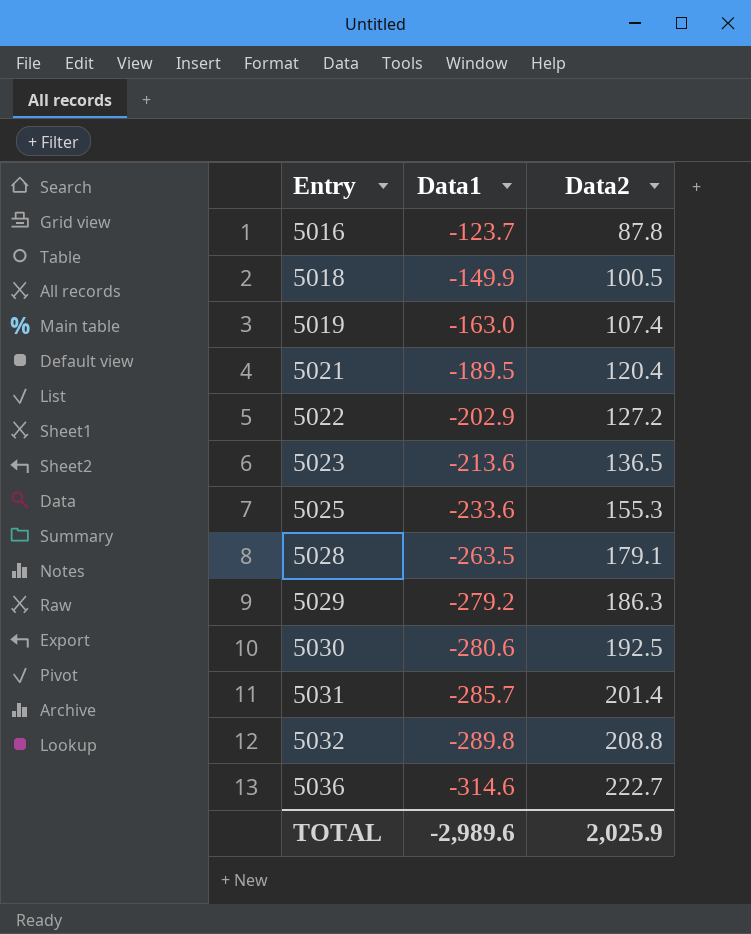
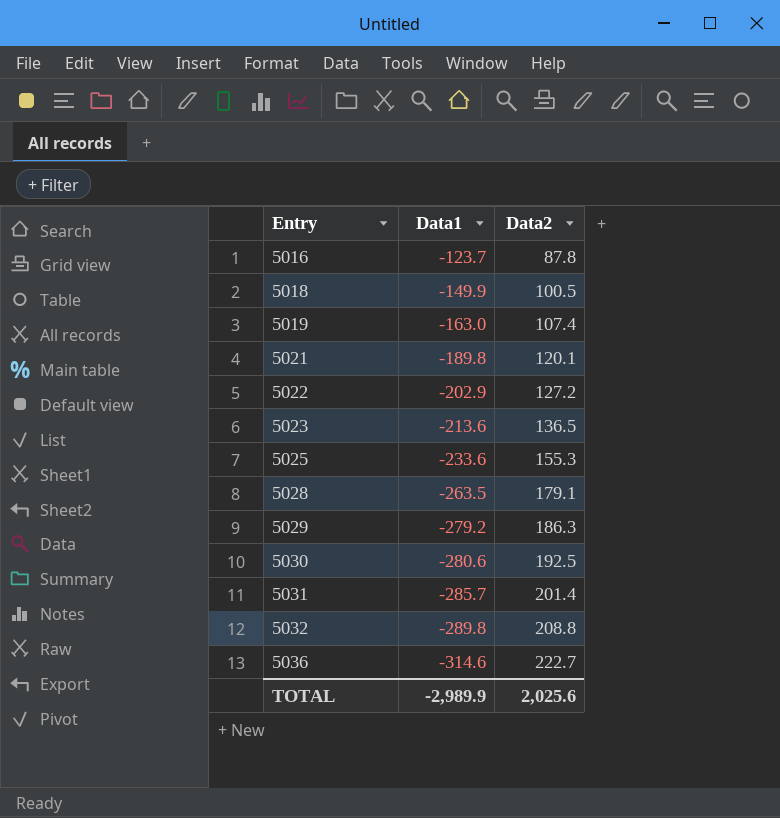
5021 | Data1: -189.5 -> -189.8
5021 | Data2: 120.4 -> 120.1
TOTAL | Data1: -2,989.6 -> -2,989.9
TOTAL | Data2: 2,025.9 -> 2,025.6

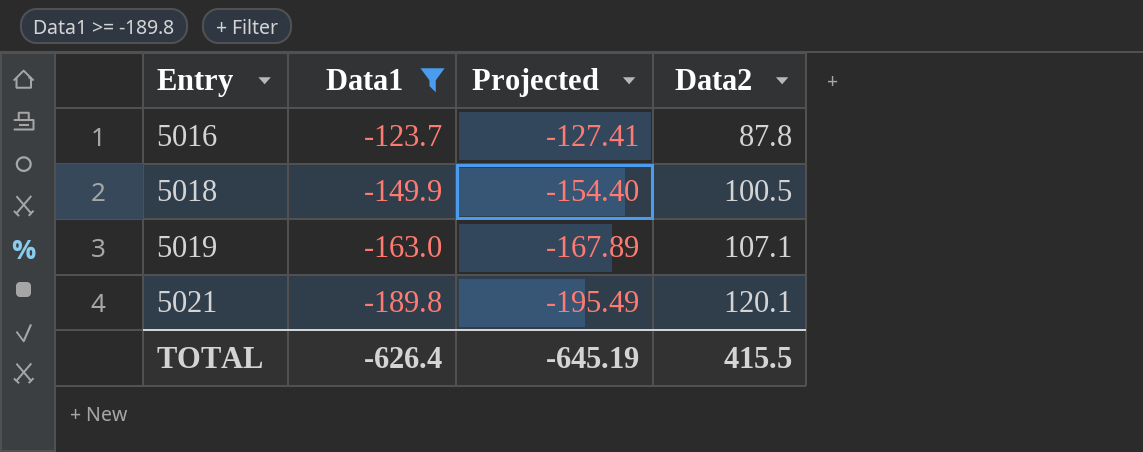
filter: none -> Data1 >= -189.8
column Projected | formula: none -> [Data1] * 1.03
5019 | Data2: 107.4 -> 107.1
TOTAL | Data1: -2,989.9 -> -626.4
TOTAL | Data2: 2,025.6 -> 415.5

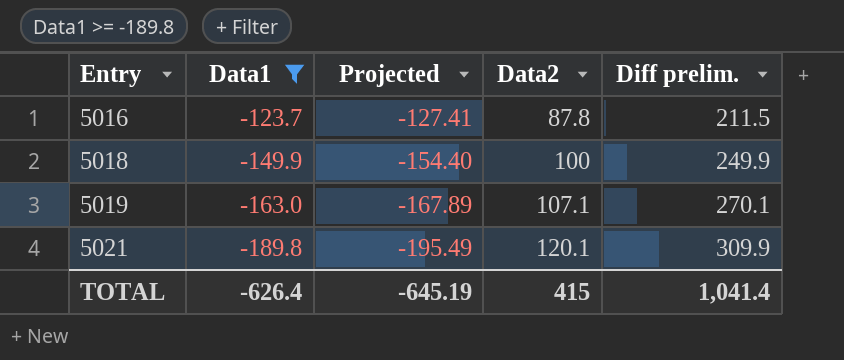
column Diff prelim. | formula: none -> [Data2] - [Data1]
5018 | Data2: 100.5 -> 100
TOTAL | Data2: 415.5 -> 415

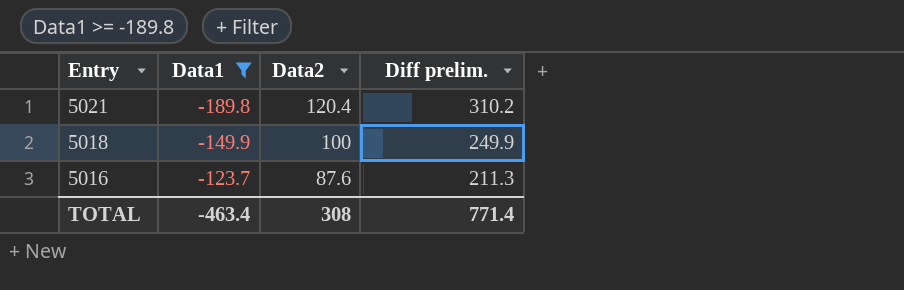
row order: Entry ascending -> Entry descending
column Projected | formula: [Data1] * 1.03 -> none
row 5019: -163.0 | -167.89 | 107.1 | 270.1 -> none
5021 | Data2: 120.1 -> 120.4
5021 | Diff prelim.: 309.9 -> 310.2
5016 | Data2: 87.8 -> 87.6
5016 | Diff prelim.: 211.5 -> 211.3
TOTAL | Data1: -626.4 -> -463.4
TOTAL | Data2: 415 -> 308
TOTAL | Diff prelim.: 1,041.4 -> 771.4

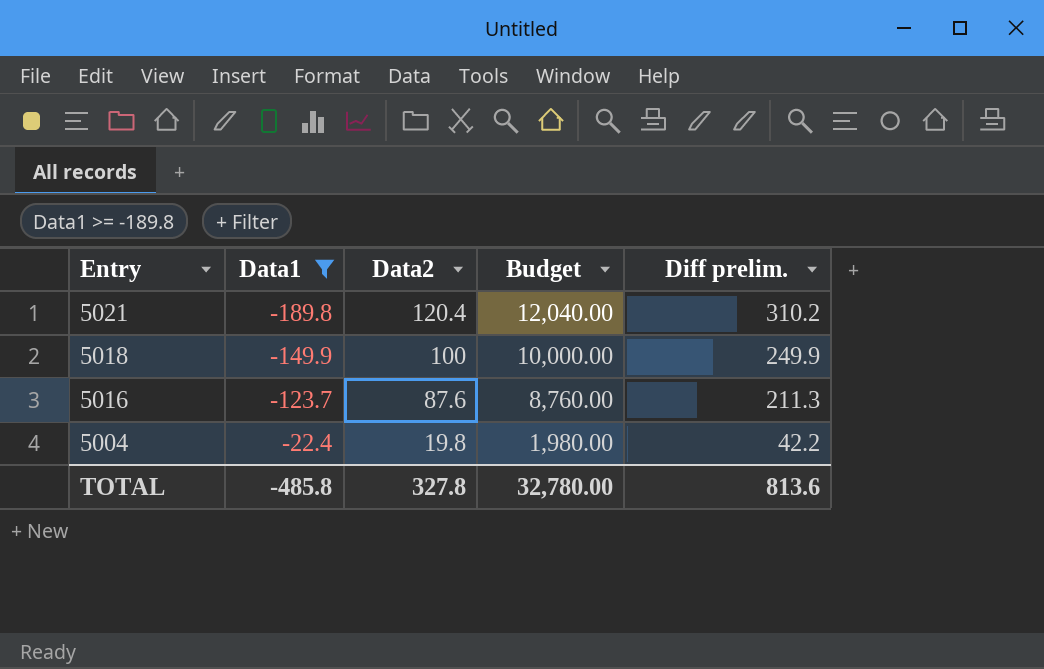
column Budget | formula: none -> [Data2] * 100
row 5004: none -> -22.4 | 19.8 | 1,980.00 | 42.2
TOTAL | Data1: -463.4 -> -485.8
TOTAL | Data2: 308 -> 327.8
TOTAL | Diff prelim.: 771.4 -> 813.6

